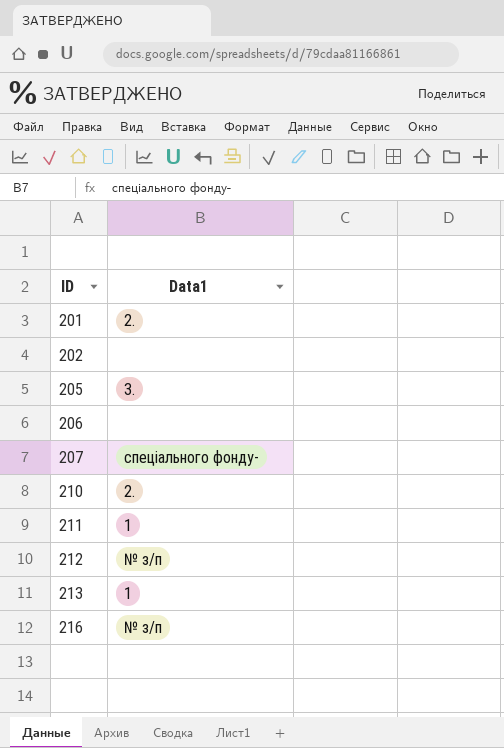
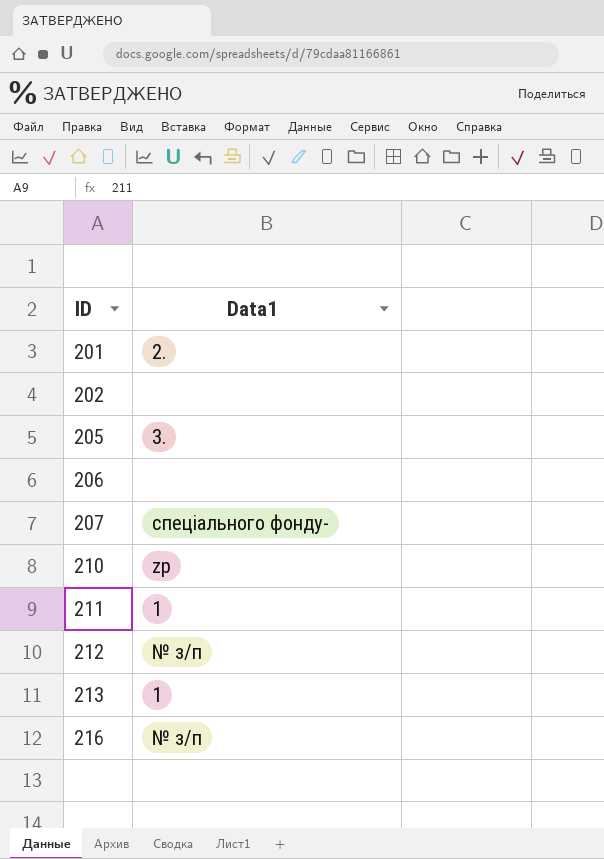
210 | Data1: 2. -> zp

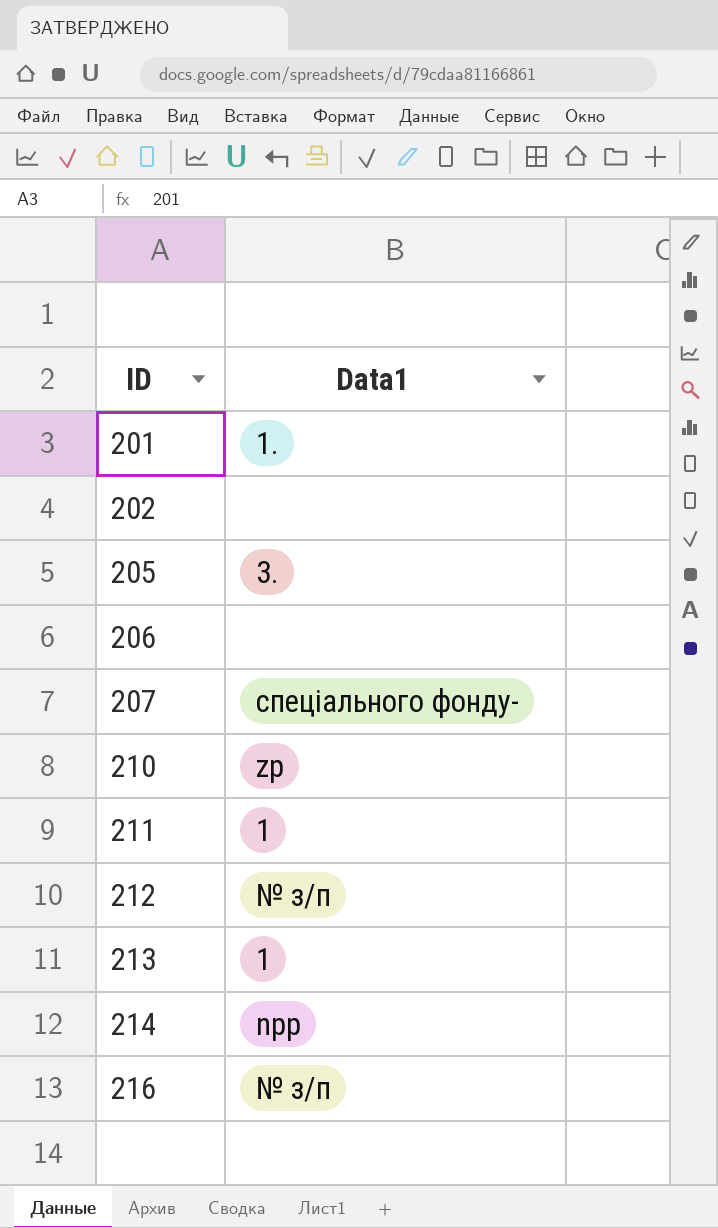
201 | Data1: 2. -> 1.
row 214: none -> npp

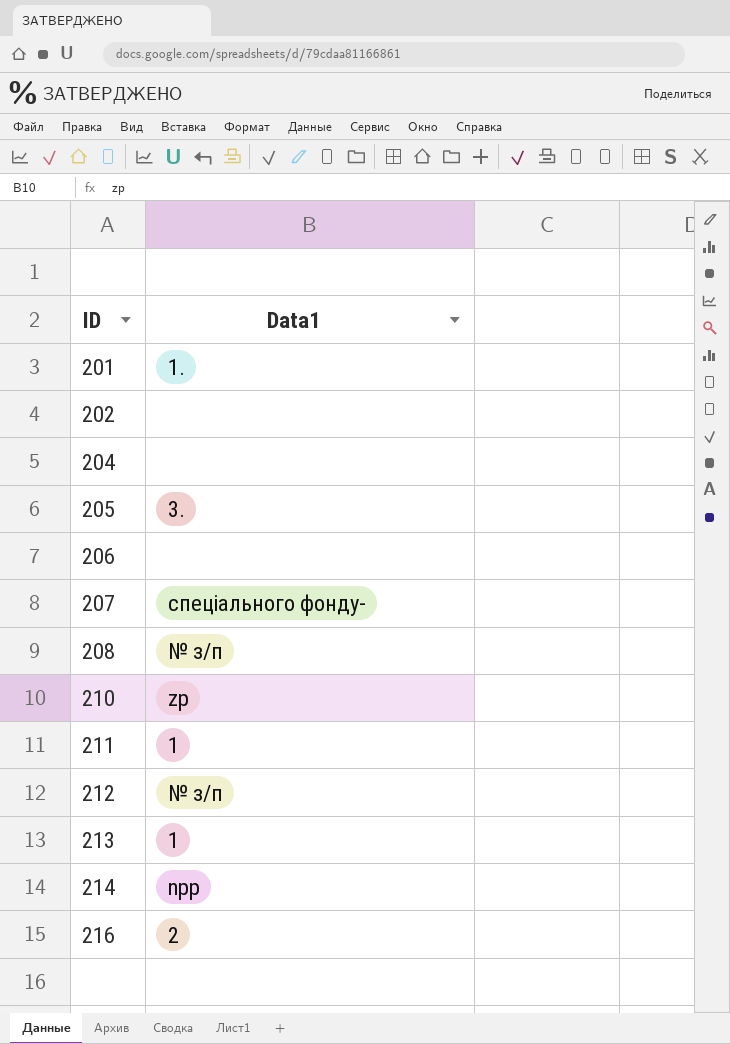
row 204: none -> none
row 208: none -> № з/п
216 | Data1: № з/п -> 2

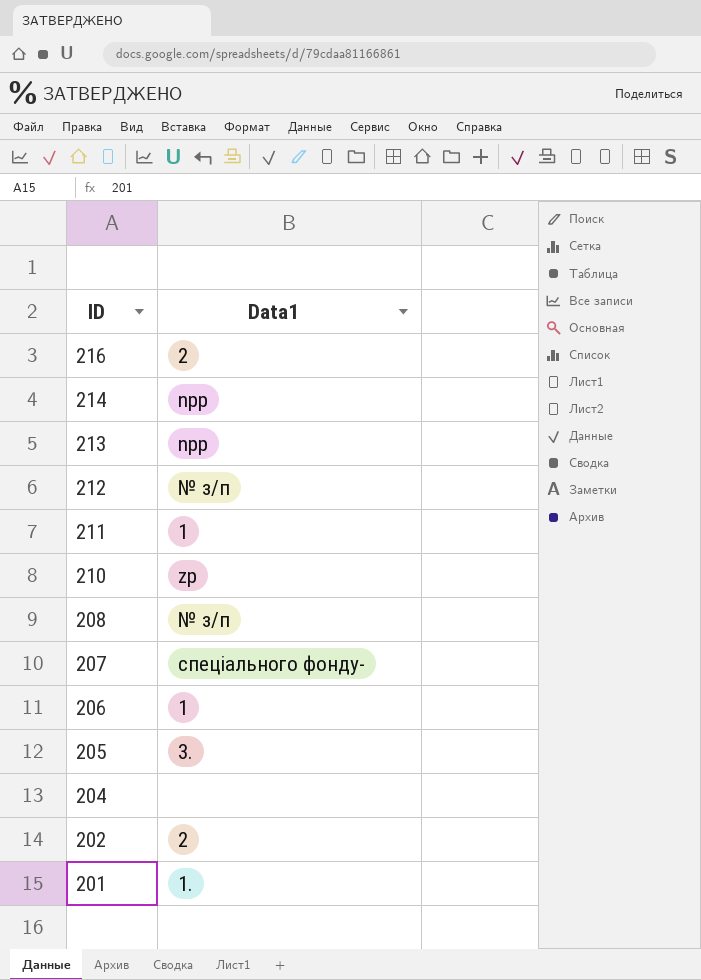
row order: ID ascending -> ID descending
213 | Data1: 1 -> npp
206 | Data1: none -> 1
202 | Data1: none -> 2

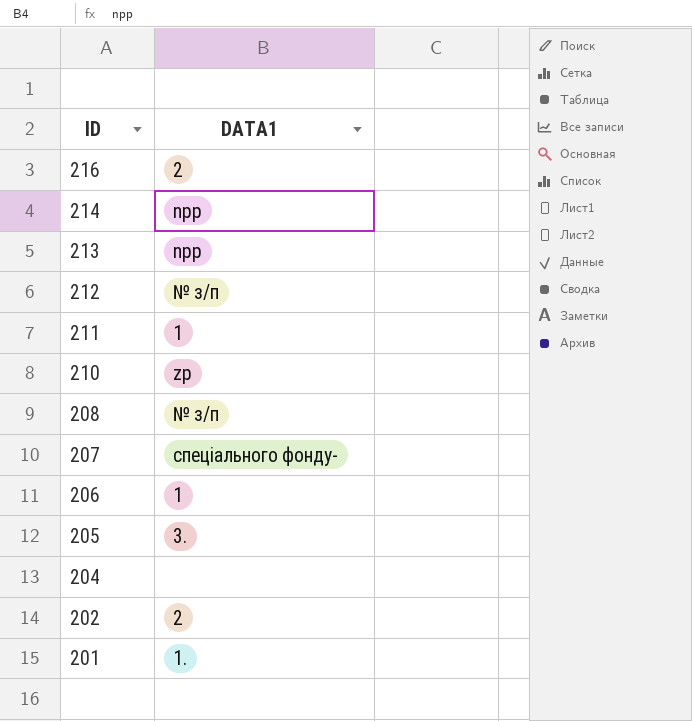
column name: Data1 -> DATA1

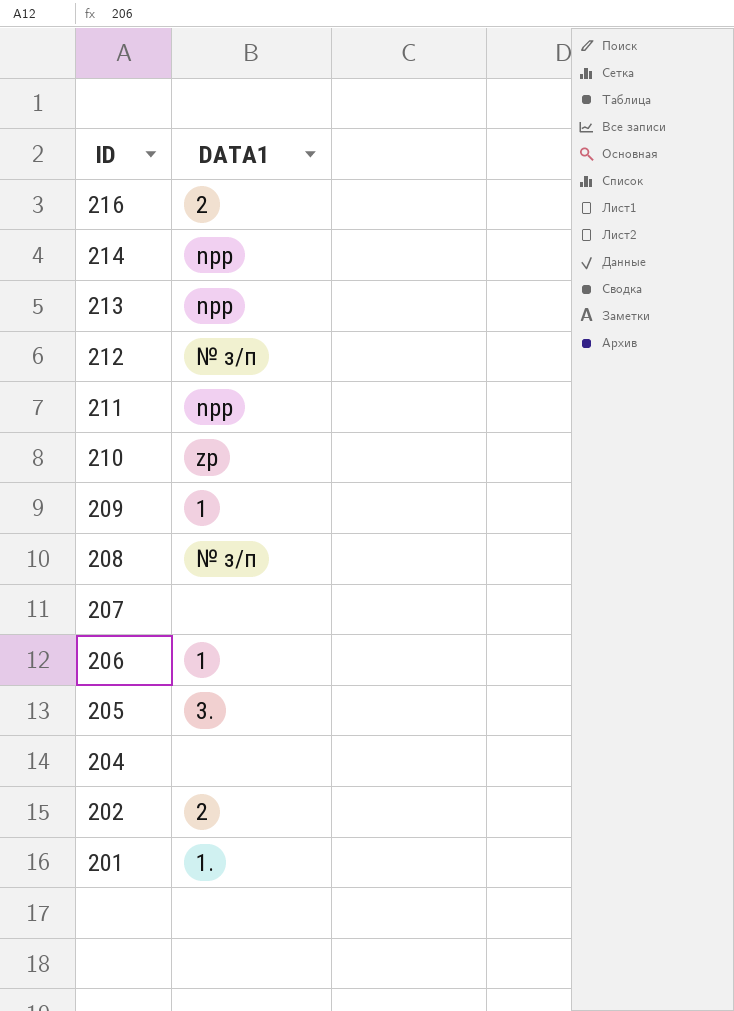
211 | DATA1: 1 -> npp
row 209: none -> 1
207 | DATA1: спеціального фонду- -> none

